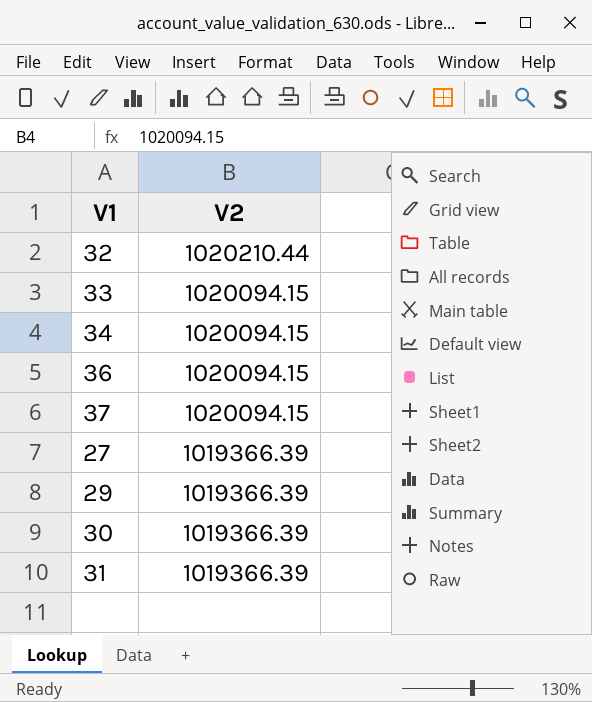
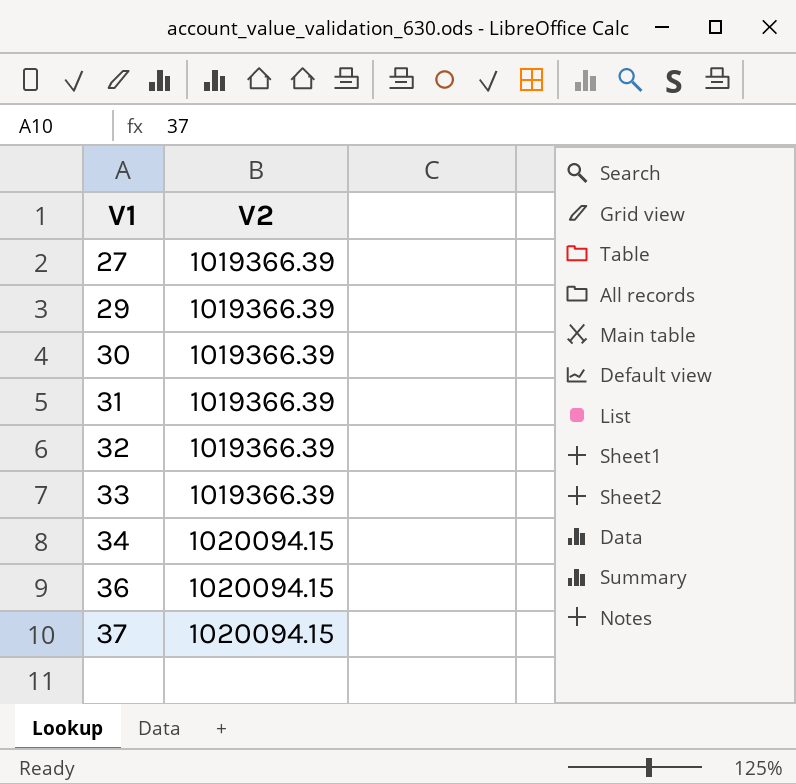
row order: V2 descending -> V1 ascending
32 | V2: 1020210.44 -> 1019366.39
33 | V2: 1020094.15 -> 1019366.39

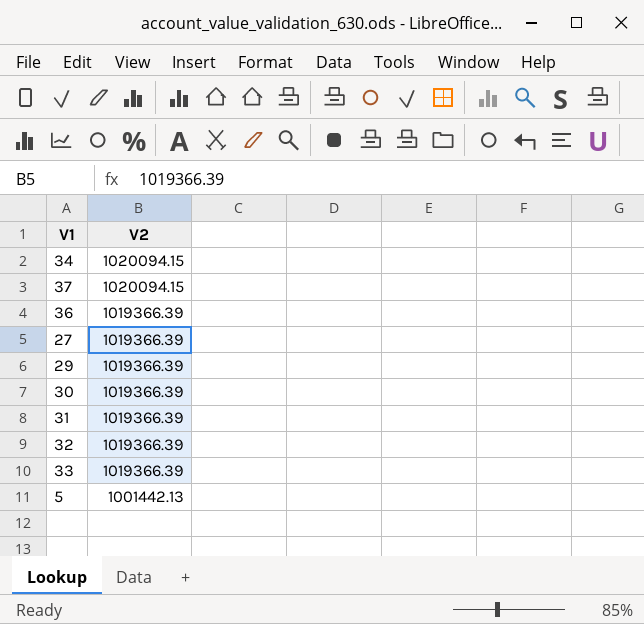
row order: V1 ascending -> V2 descending
36 | V2: 1020094.15 -> 1019366.39
row 5: none -> 1001442.13

